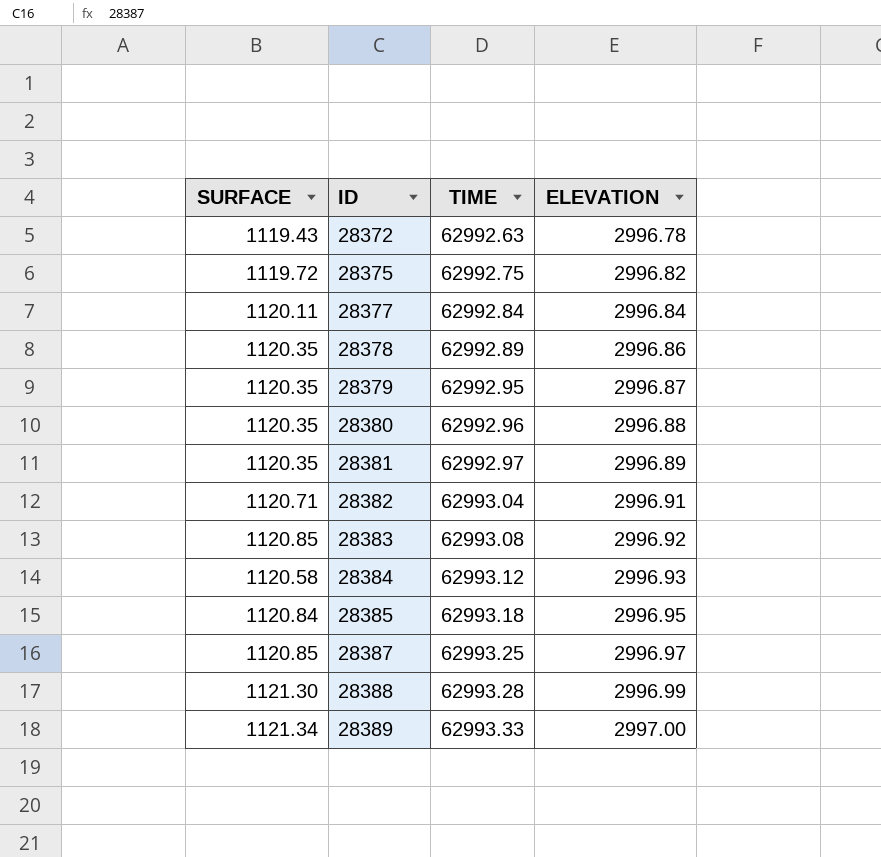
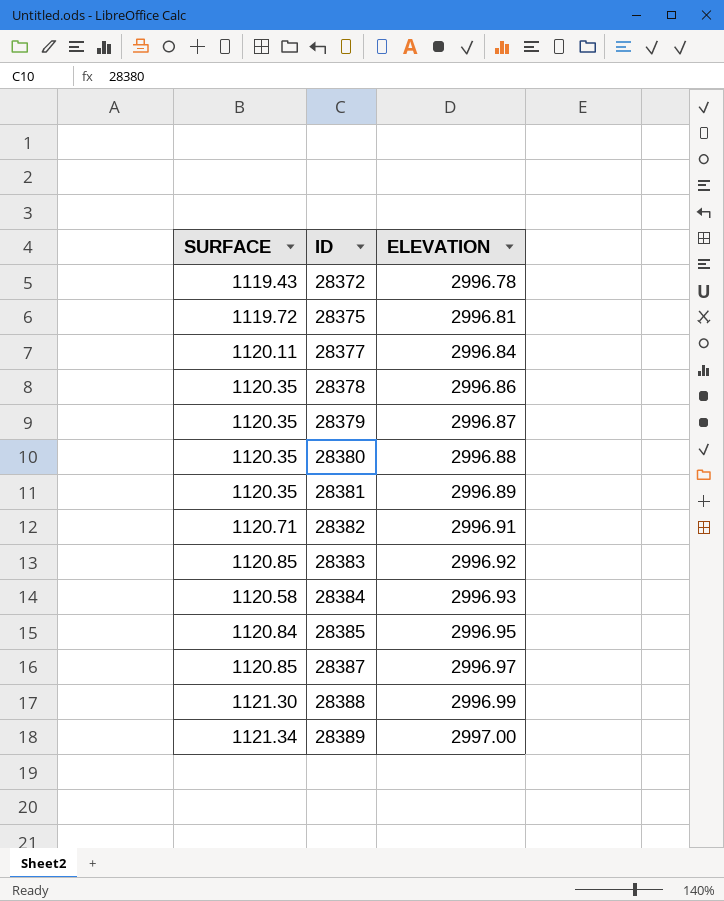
column TIME | position: 3 -> none
28375 | ELEVATION: 2996.82 -> 2996.81

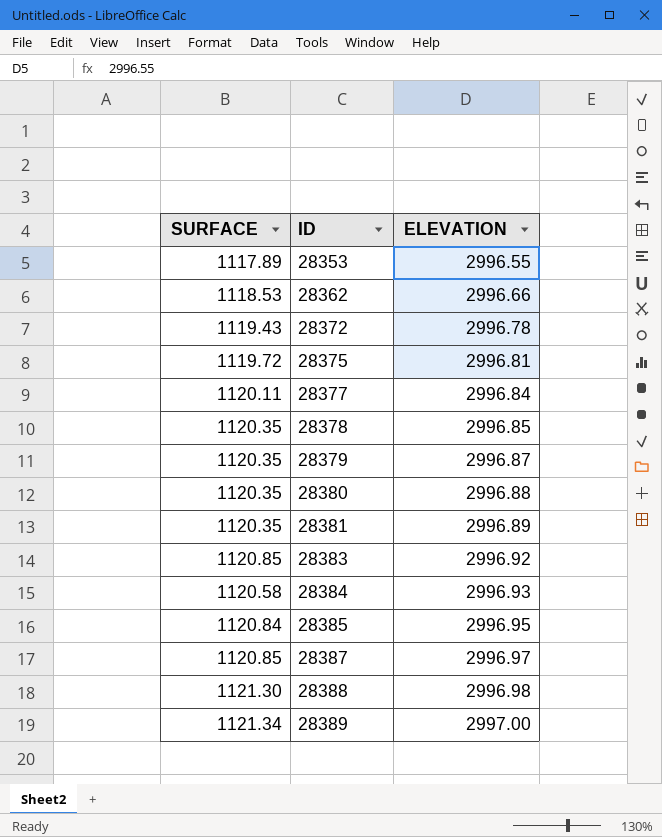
row 28382: 1120.71 | 2996.91 -> none
row 28353: none -> 1117.89 | 2996.55
row 28362: none -> 1118.53 | 2996.66
28378 | ELEVATION: 2996.86 -> 2996.85
28388 | ELEVATION: 2996.99 -> 2996.98

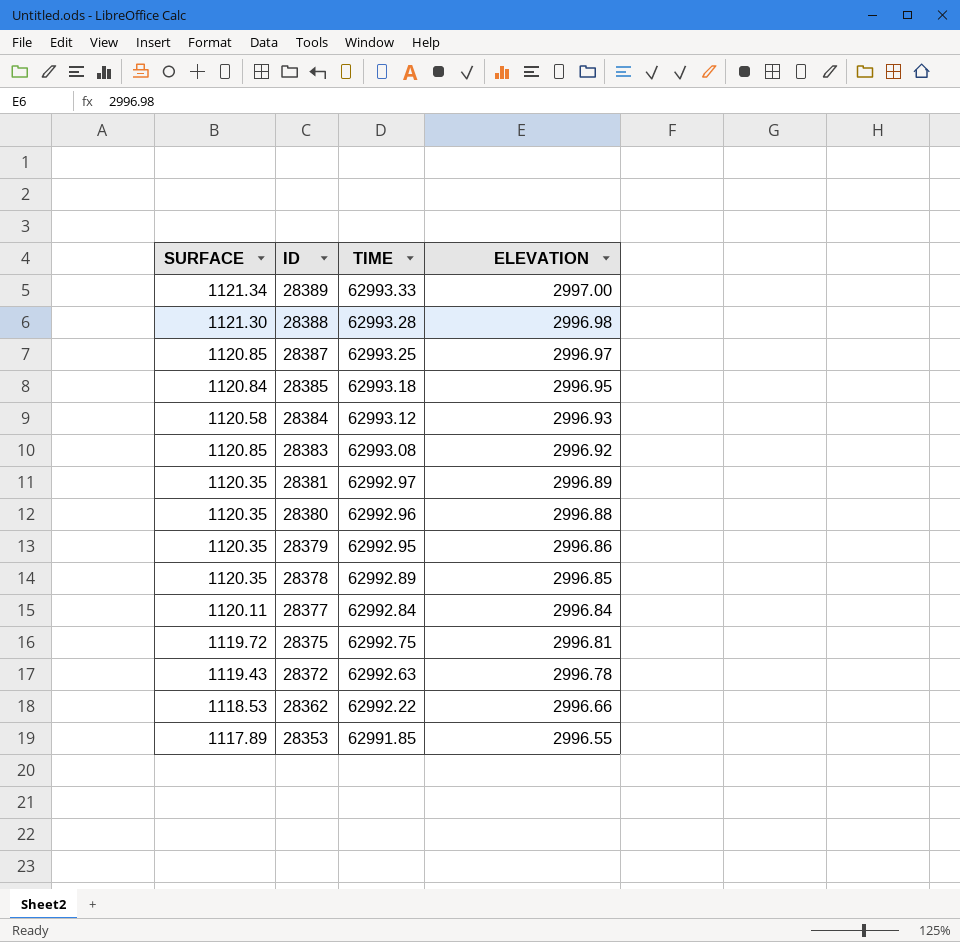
row order: ID ascending -> ID descending
column TIME | position: none -> 3
28379 | ELEVATION: 2996.87 -> 2996.86

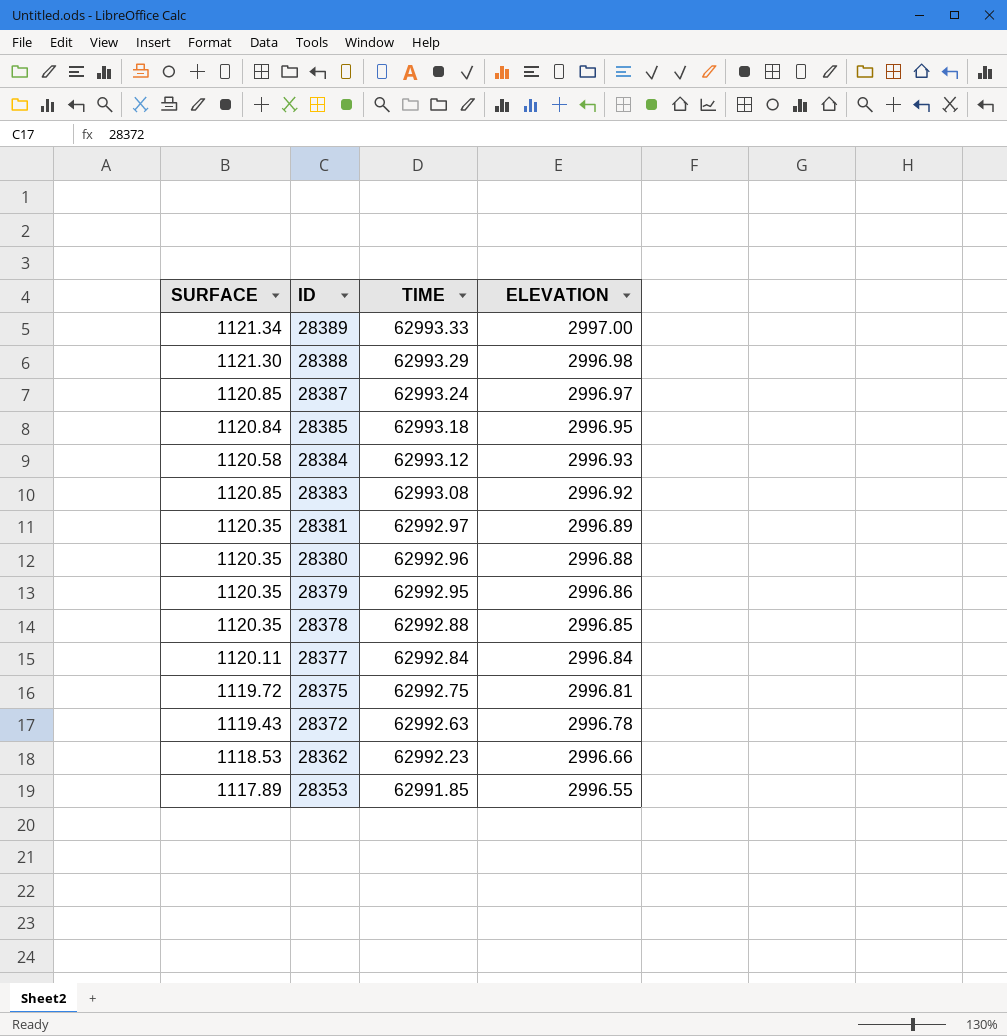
28388 | TIME: 62993.28 -> 62993.29
28387 | TIME: 62993.25 -> 62993.24
28378 | TIME: 62992.89 -> 62992.88
28362 | TIME: 62992.22 -> 62992.23

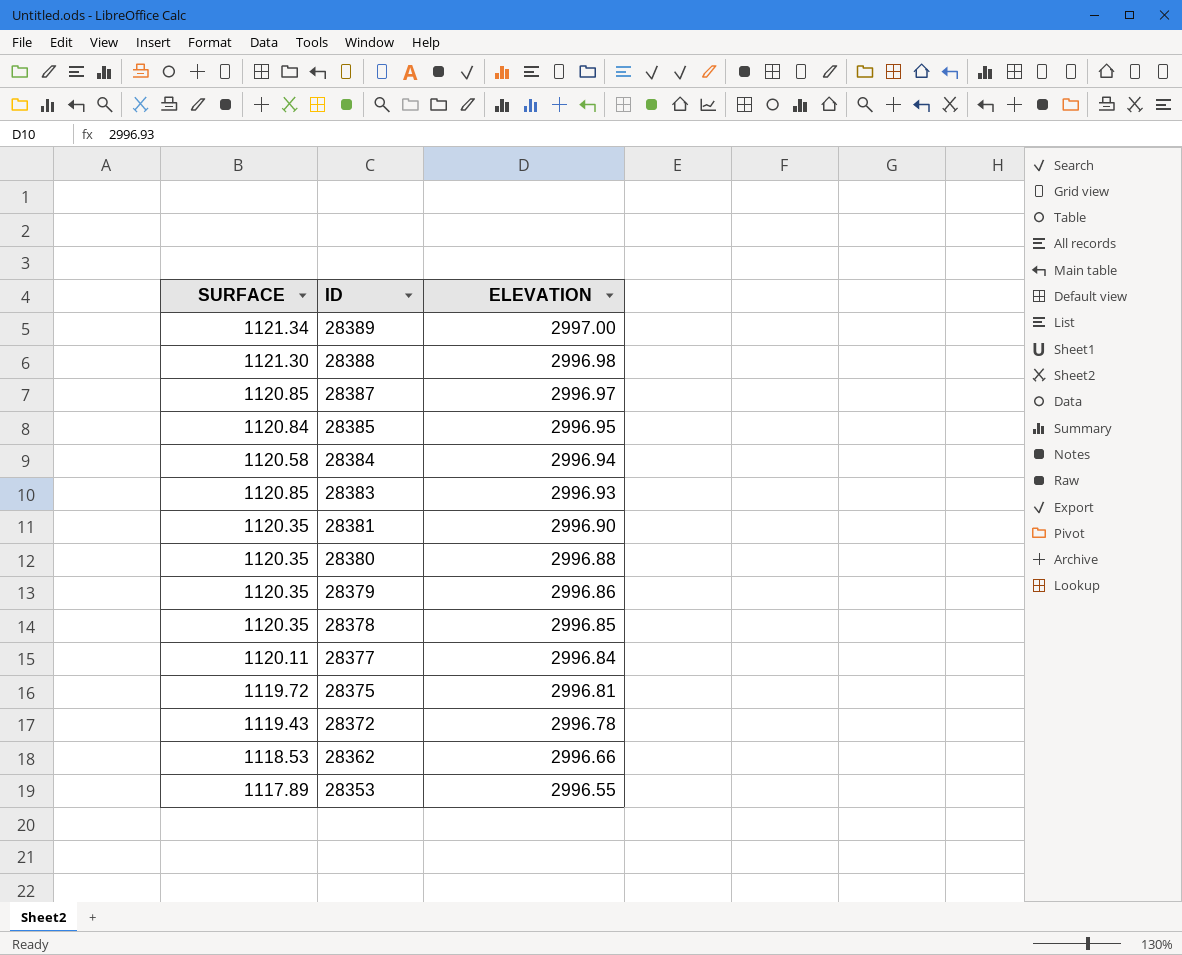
column TIME | position: 3 -> none
28384 | ELEVATION: 2996.93 -> 2996.94
28383 | ELEVATION: 2996.92 -> 2996.93
28381 | ELEVATION: 2996.89 -> 2996.90

